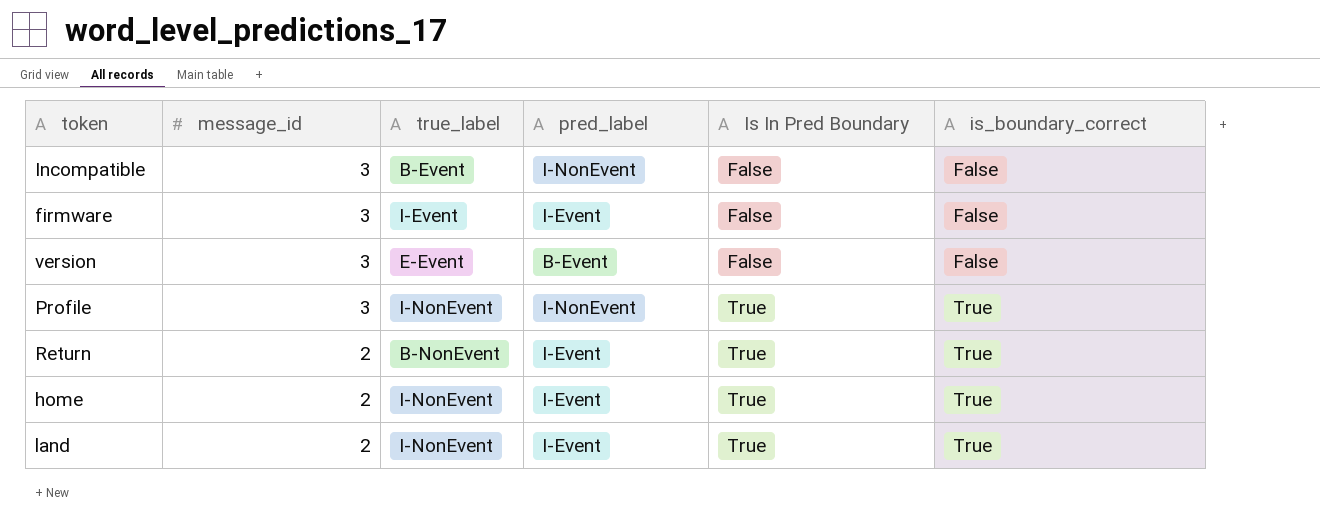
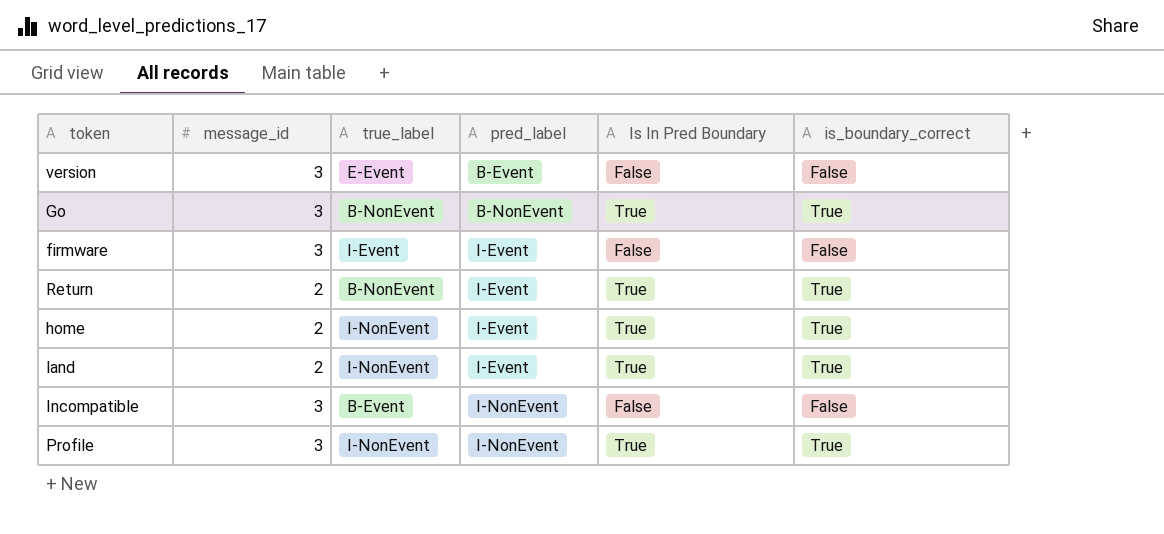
row order: message_id descending -> pred_label ascending
row Go: none -> 3 | B-NonEvent | B-NonEvent | True | True

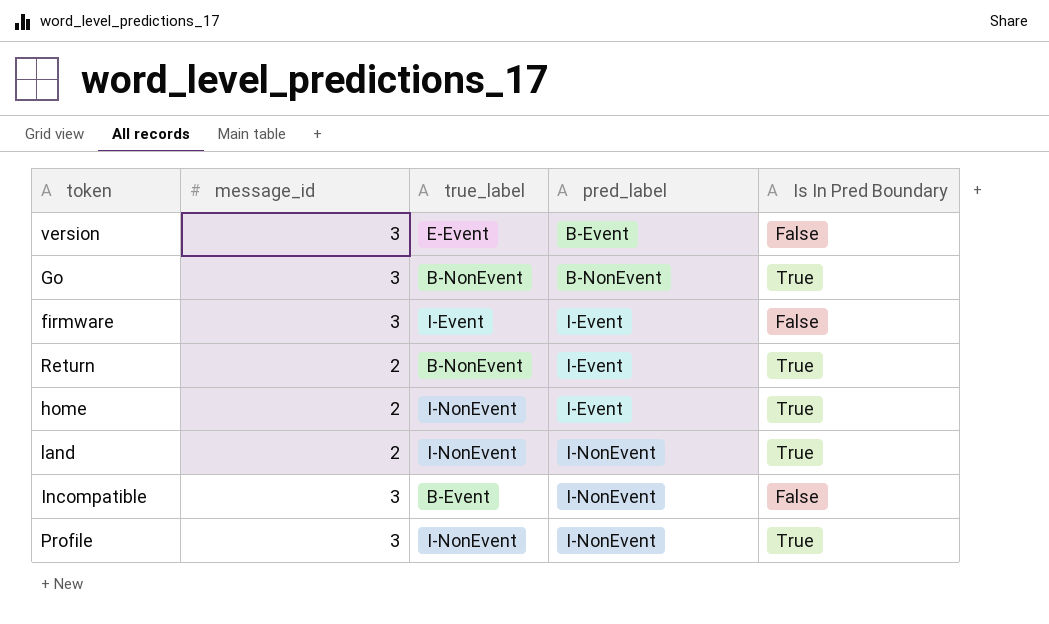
column is_boundary_correct | position: 6 -> none
land | pred_label: I-Event -> I-NonEvent

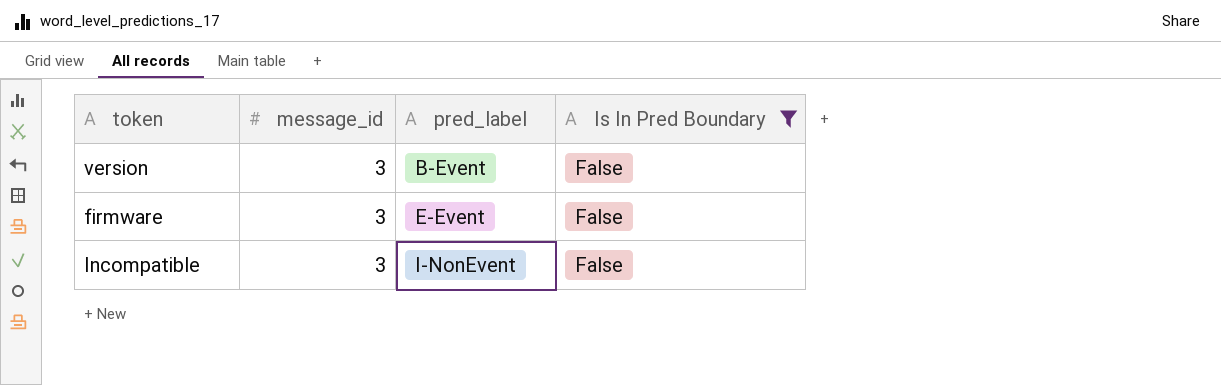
filter: none -> Is In Pred Boundary = False
column true_label | position: 3 -> none
firmware | pred_label: I-Event -> E-Event

